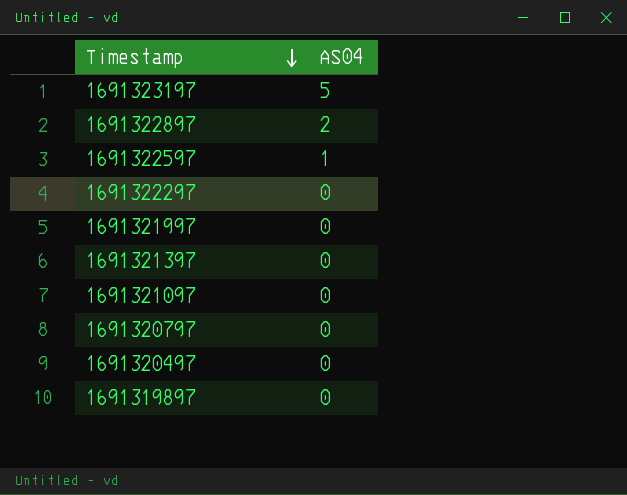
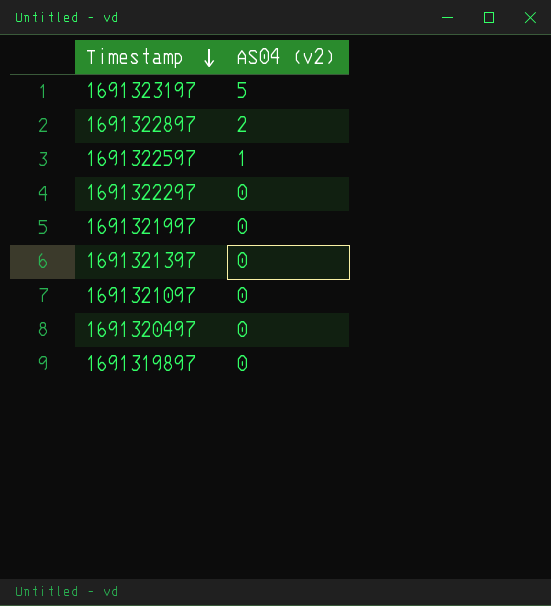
column name: AS04 -> AS04 (v2)
row 1691320797: 0 -> none

